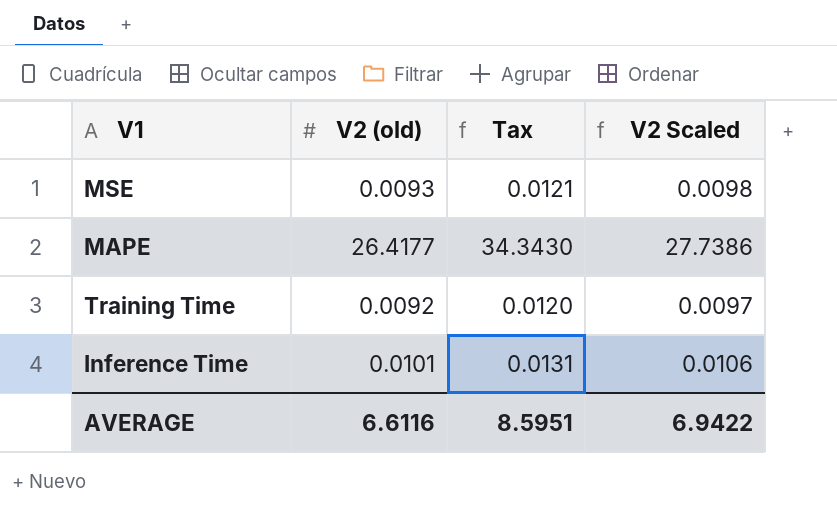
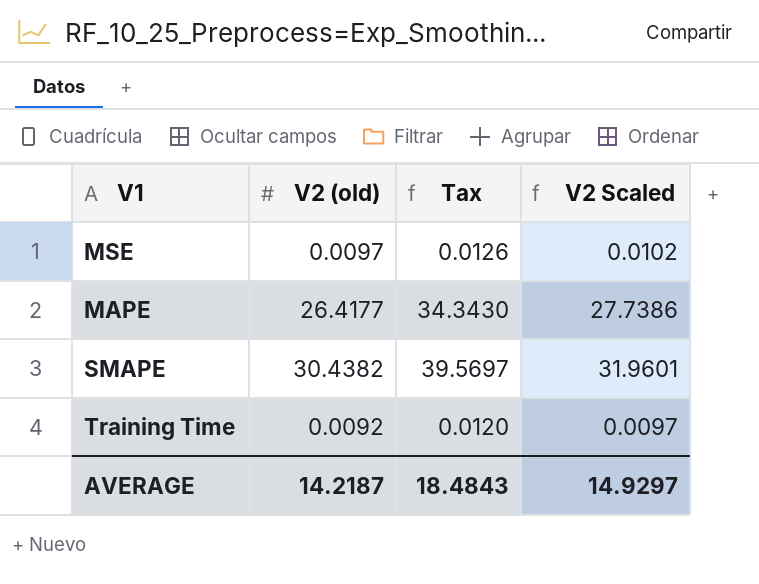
row Inference Time: 0.0101 | 0.0131 | 0.0106 -> none
MSE | V2 (old): 0.0093 -> 0.0097
MSE | Tax: 0.0121 -> 0.0126
MSE | V2 Scaled: 0.0098 -> 0.0102
row SMAPE: none -> 30.4382 | 39.5697 | 31.9601
AVERAGE | V2 (old): 6.6116 -> 14.2187
AVERAGE | Tax: 8.5951 -> 18.4843
AVERAGE | V2 Scaled: 6.9422 -> 14.9297

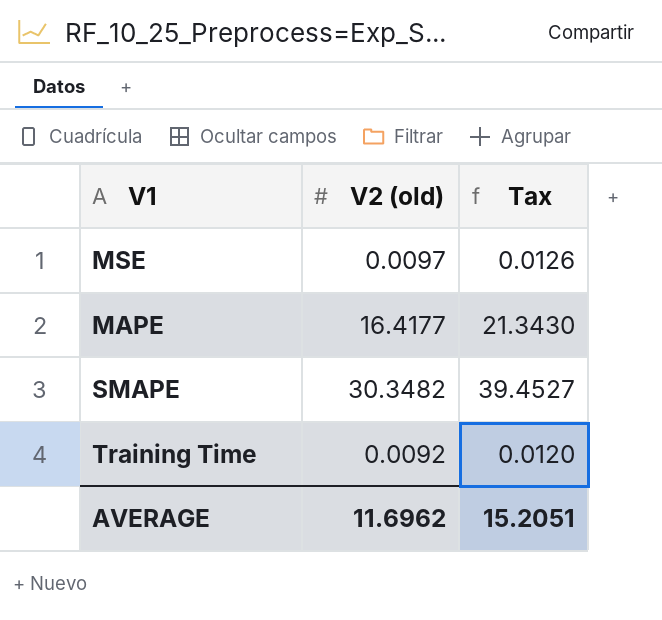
column V2 Scaled | formula: [V2 (old)] * 1.05 -> none
MAPE | V2 (old): 26.4177 -> 16.4177
MAPE | Tax: 34.3430 -> 21.3430
SMAPE | V2 (old): 30.4382 -> 30.3482
SMAPE | Tax: 39.5697 -> 39.4527
AVERAGE | V2 (old): 14.2187 -> 11.6962
AVERAGE | Tax: 18.4843 -> 15.2051

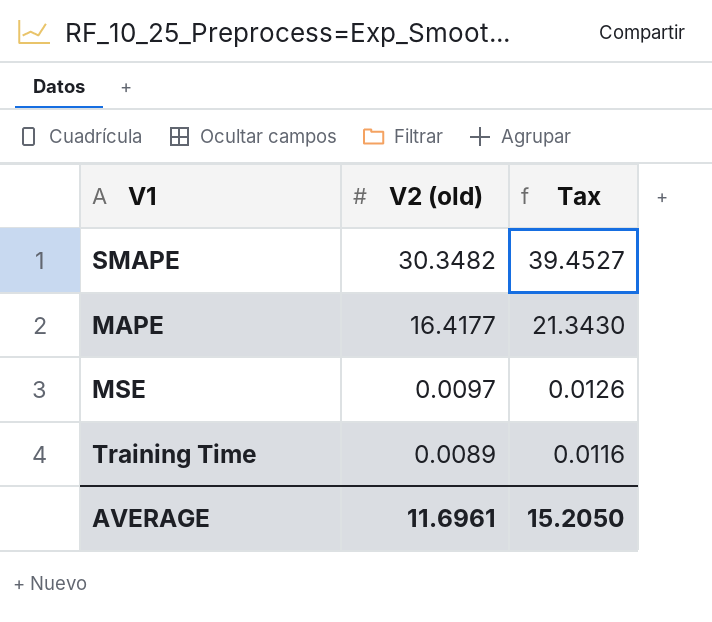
row order: none -> V2 (old) descending
Training Time | V2 (old): 0.0092 -> 0.0089
Training Time | Tax: 0.0120 -> 0.0116
AVERAGE | V2 (old): 11.6962 -> 11.6961
AVERAGE | Tax: 15.2051 -> 15.2050

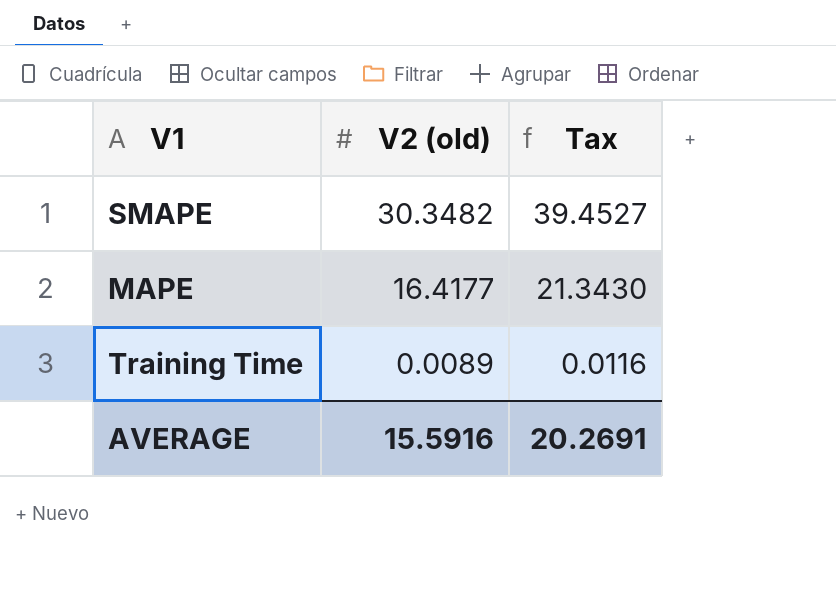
row MSE: 0.0097 | 0.0126 -> none
AVERAGE | V2 (old): 11.6961 -> 15.5916
AVERAGE | Tax: 15.2050 -> 20.2691

